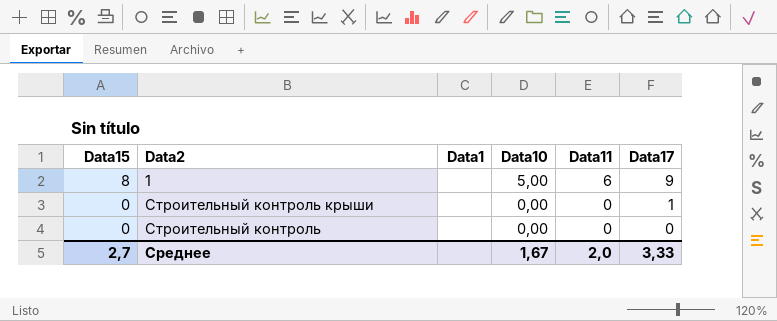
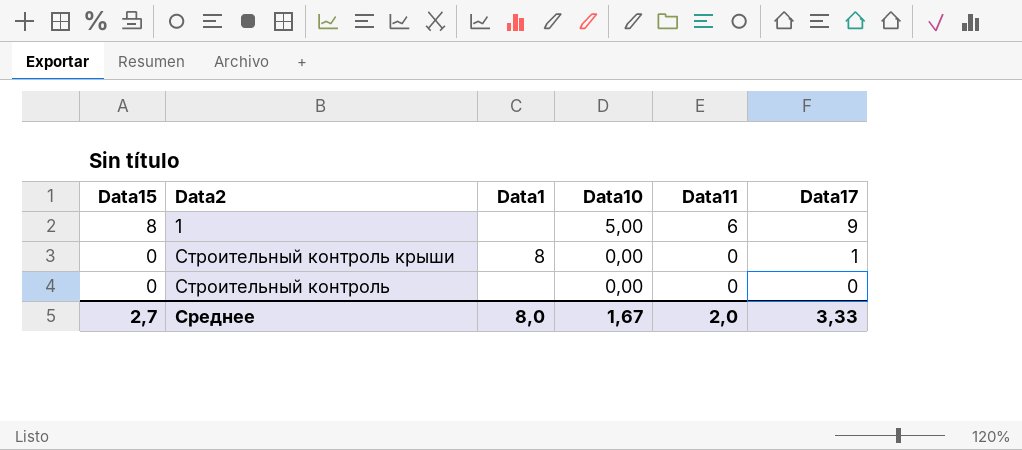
Строительный контроль крыши | Data1: none -> 8
Среднее | Data1: none -> 8,0

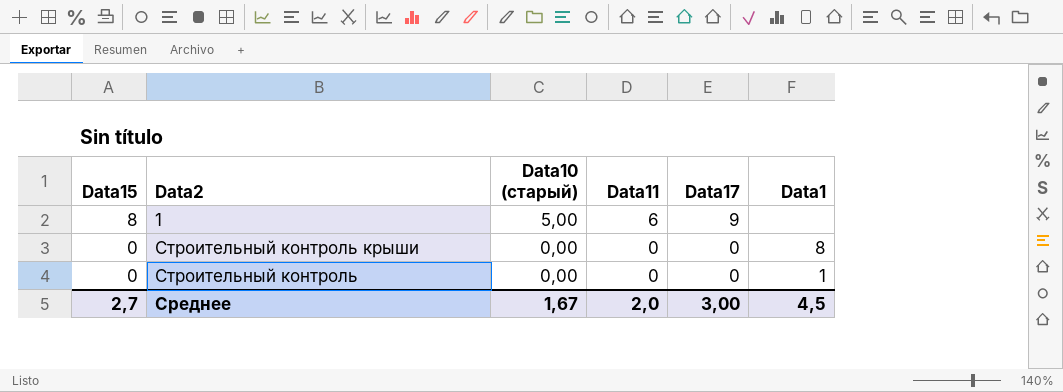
column name: Data10 -> Data10 (старый)
column Data1 | position: 3 -> 6
Строительный контроль крыши | Data17: 1 -> 0
Строительный контроль | Data1: none -> 1
Среднее | Data17: 3,33 -> 3,00
Среднее | Data1: 8,0 -> 4,5

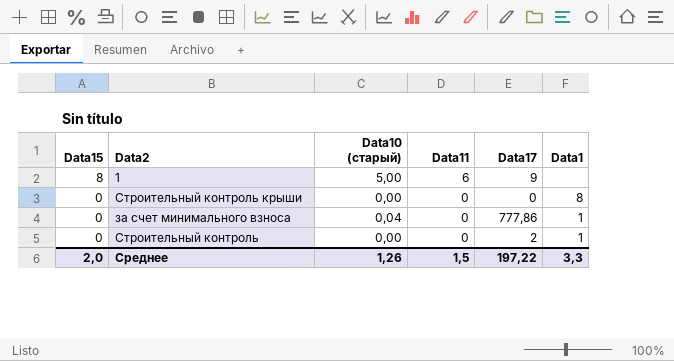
row за счет минимального взноса: none -> 0 | 0,04 | 0 | 777,86 | 1
Строительный контроль | Data17: 0 -> 2
Среднее | Data15: 2,7 -> 2,0
Среднее | Data10 (старый): 1,67 -> 1,26
Среднее | Data11: 2,0 -> 1,5
Среднее | Data17: 3,00 -> 197,22
Среднее | Data1: 4,5 -> 3,3

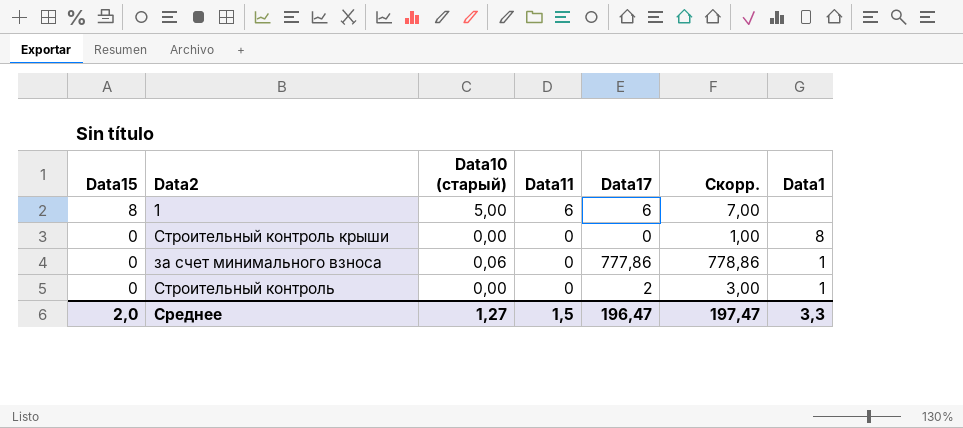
column Скорр. | formula: none -> [Data17] + 1
1 | Data17: 9 -> 6
за счет минимального взноса | Data10 (старый): 0,04 -> 0,06
Среднее | Data10 (старый): 1,26 -> 1,27
Среднее | Data17: 197,22 -> 196,47

